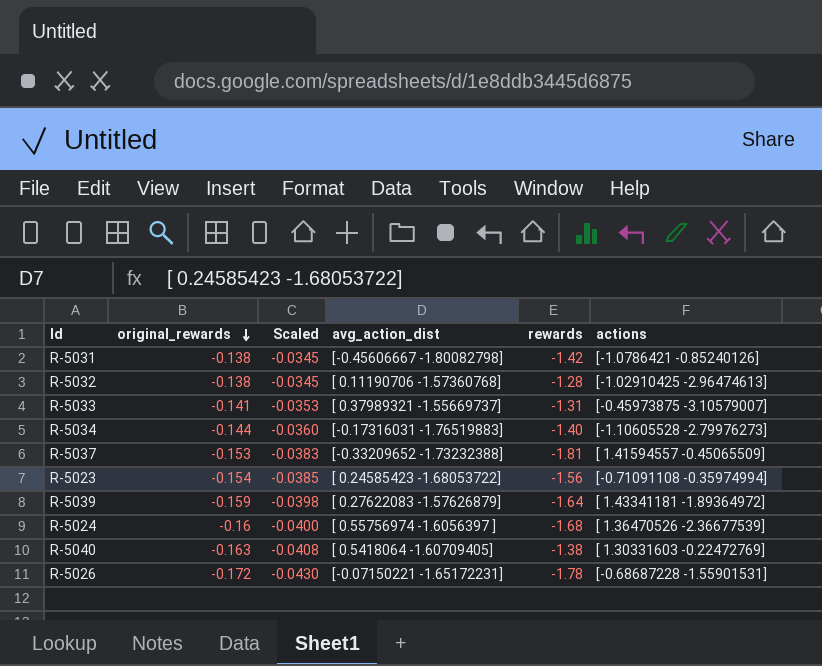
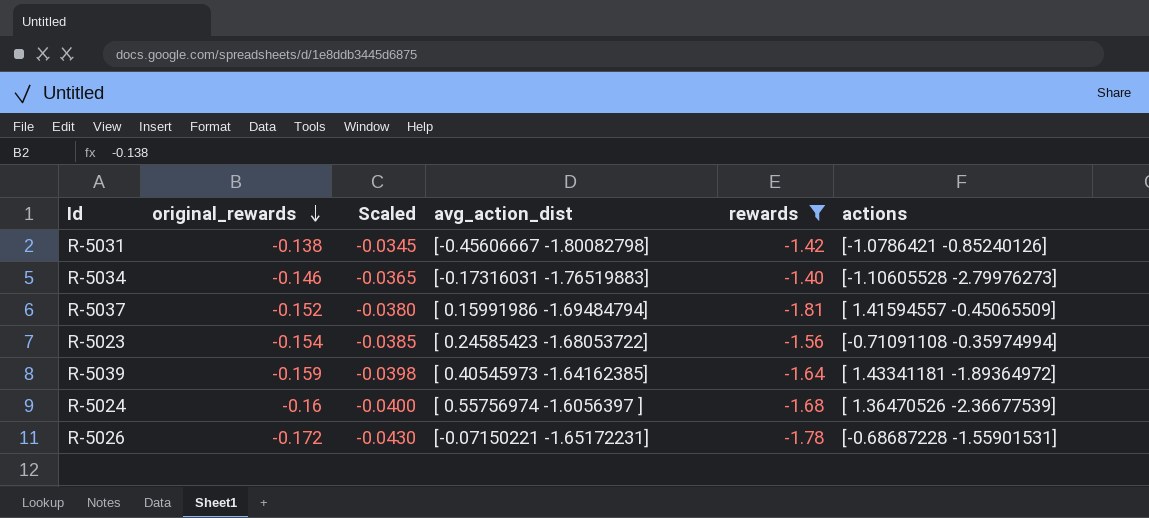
filter: none -> rewards <= -1.40
R-5034 | original_rewards: -0.144 -> -0.146
R-5034 | Scaled: -0.0360 -> -0.0365
R-5037 | original_rewards: -0.153 -> -0.152
R-5037 | Scaled: -0.0383 -> -0.0380
R-5037 | avg_action_dist: [-0.33209652 -1.73232388] -> [ 0.15991986 -1.69484794]
R-5039 | avg_action_dist: [ 0.27622083 -1.57626879] -> [ 0.40545973 -1.64162385]

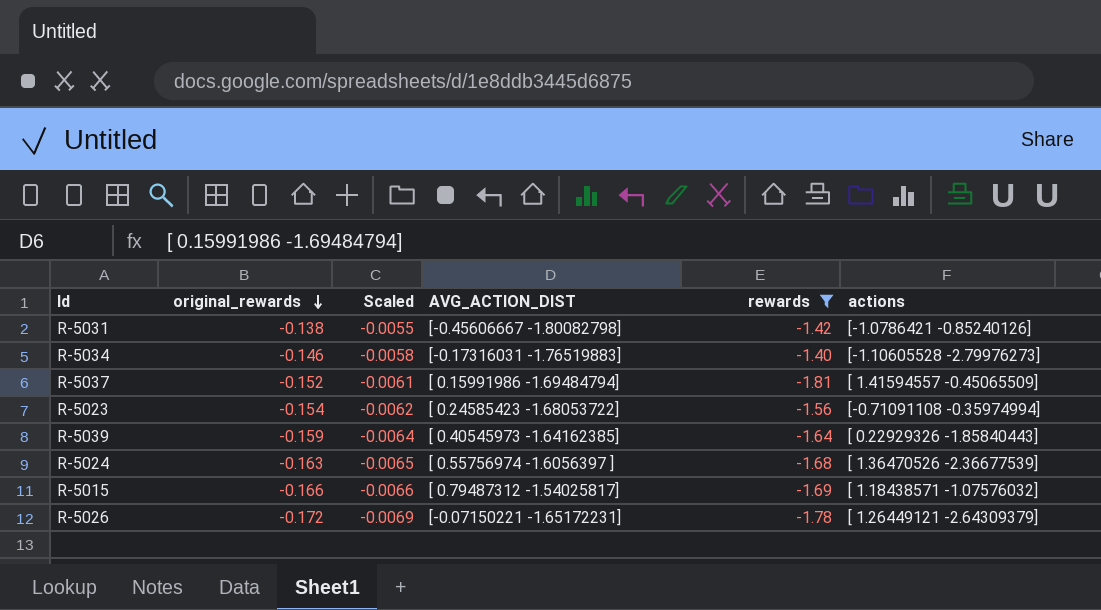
column Scaled | formula: [original_rewards] * 0.25 -> [original_rewards] * 0.04
column name: avg_action_dist -> AVG_ACTION_DIST
R-5039 | actions: [ 1.43341181 -1.89364972] -> [ 0.22929326 -1.85840443]
R-5024 | original_rewards: -0.16 -> -0.163
row R-5015: none -> -0.166 | -0.0066 | [ 0.79487312 -1.54025817] | -1.69 | [ 1.18438571 -1.07576032]
R-5026 | actions: [-0.68687228 -1.55901531] -> [ 1.26449121 -2.64309379]

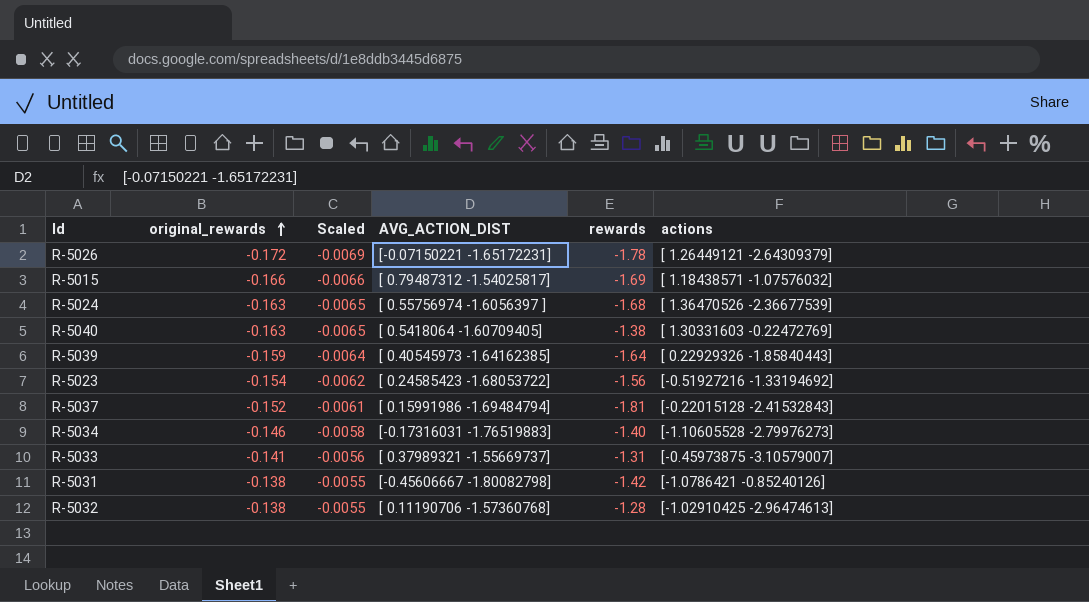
filter: rewards <= -1.40 -> none
row order: original_rewards descending -> original_rewards ascending
R-5023 | actions: [-0.71091108 -0.35974994] -> [-0.51927216 -1.33194692]
R-5037 | actions: [ 1.41594557 -0.45065509] -> [-0.22015128 -2.41532843]

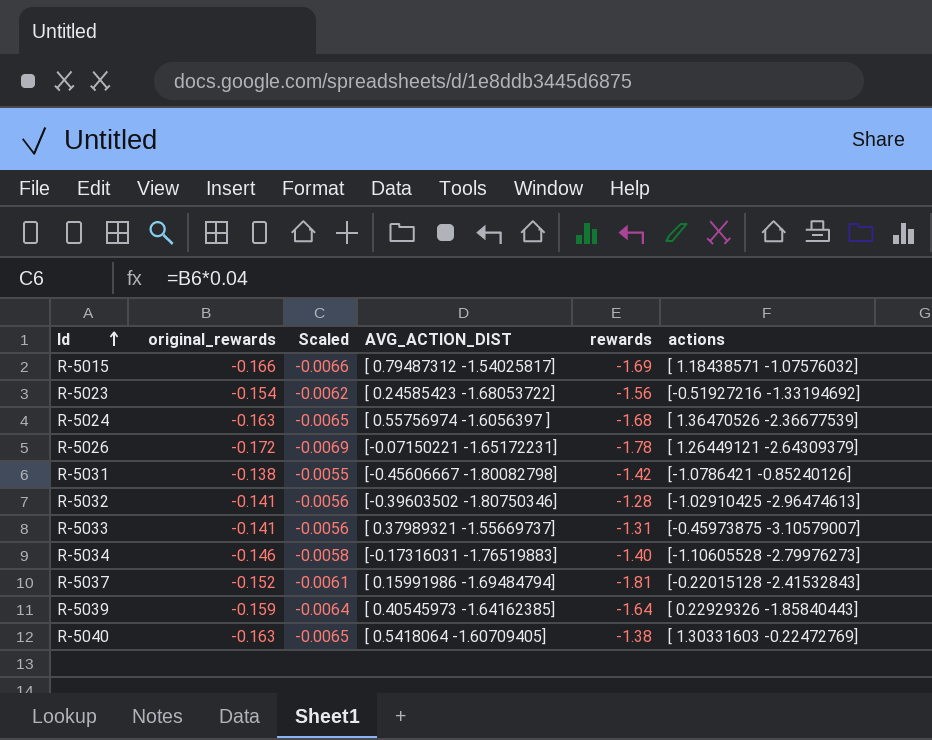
row order: original_rewards ascending -> Id ascending
R-5032 | original_rewards: -0.138 -> -0.141
R-5032 | Scaled: -0.0055 -> -0.0056
R-5032 | AVG_ACTION_DIST: [ 0.11190706 -1.57360768] -> [-0.39603502 -1.80750346]

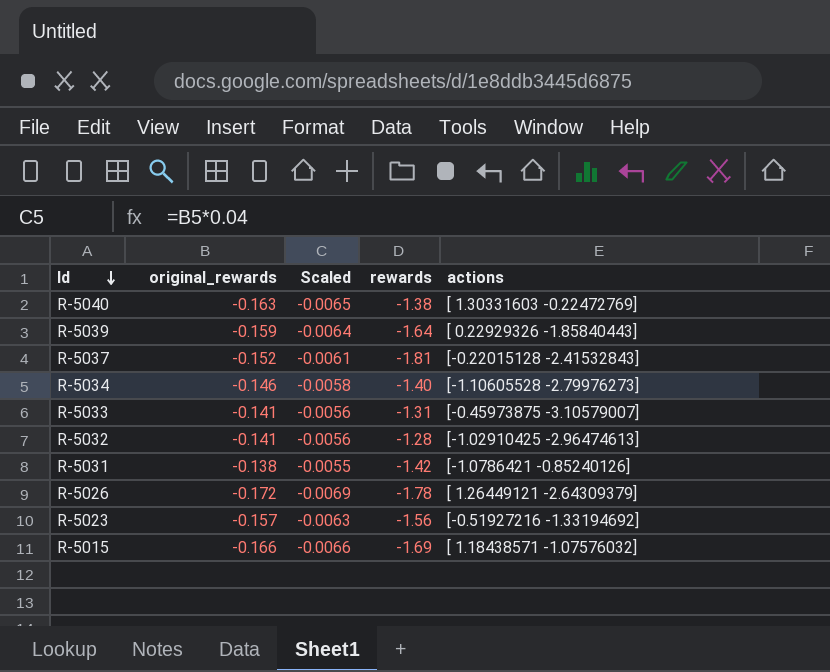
row order: Id ascending -> Id descending
column AVG_ACTION_DIST | position: 4 -> none
row R-5024: -0.163 | -0.0065 | [ 0.55756974 -1.6056397 ] | -1.68 | [ 1.36470526 -2.36677539] -> none
R-5023 | original_rewards: -0.154 -> -0.157
R-5023 | Scaled: -0.0062 -> -0.0063

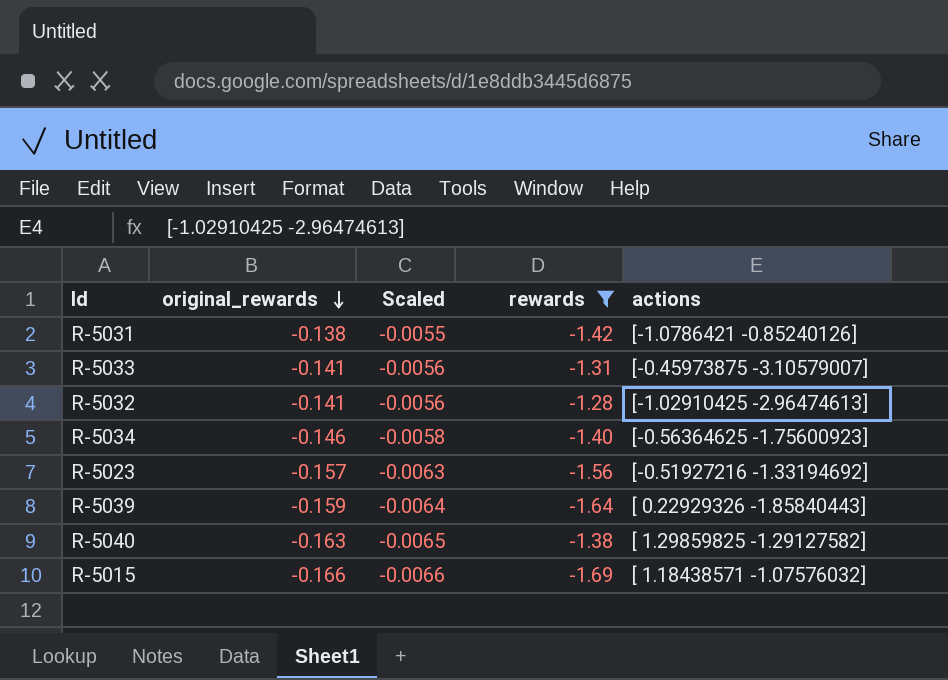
filter: none -> rewards >= -1.69
row order: Id descending -> original_rewards descending
R-5034 | actions: [-1.10605528 -2.79976273] -> [-0.56364625 -1.75600923]
R-5040 | actions: [ 1.30331603 -0.22472769] -> [ 1.29859825 -1.29127582]

